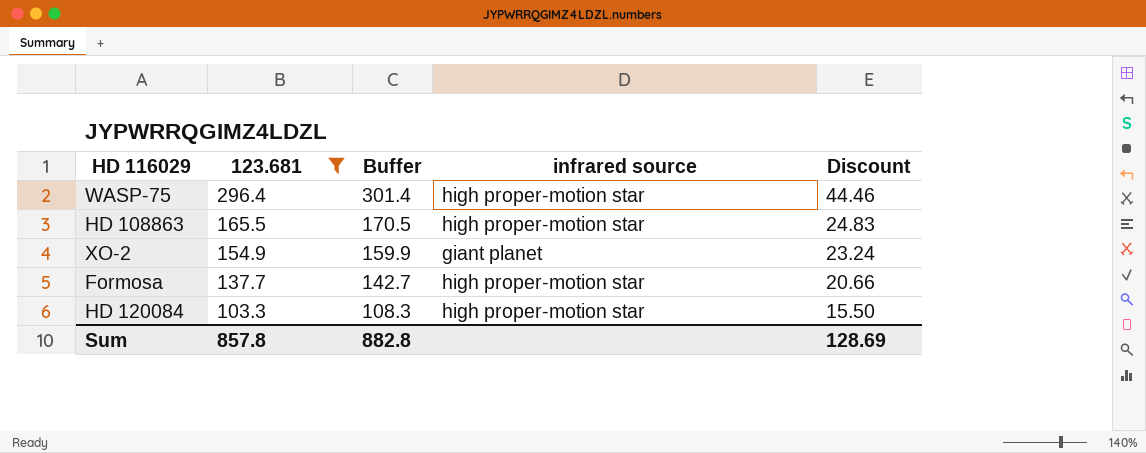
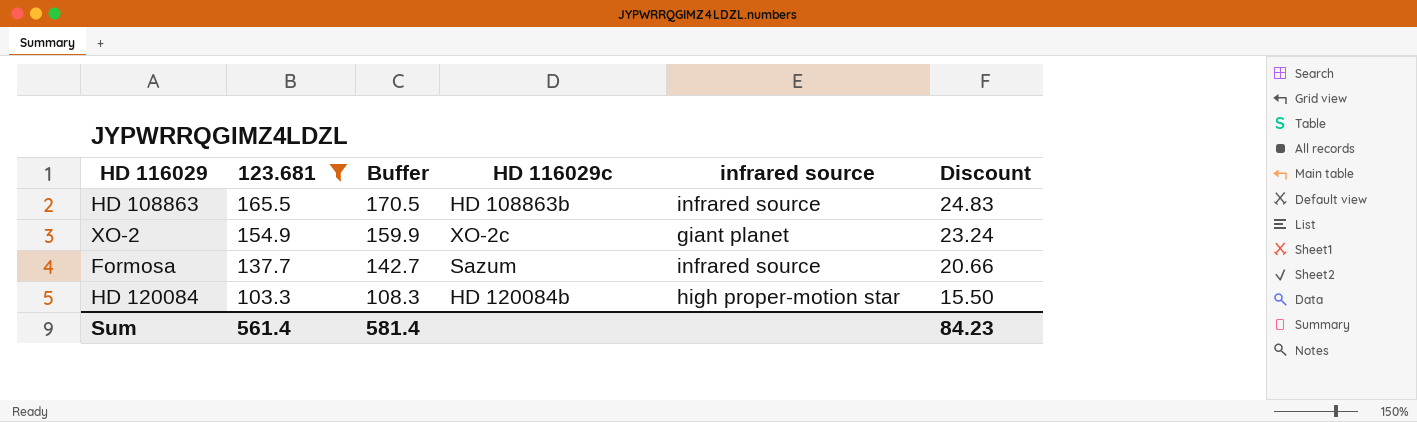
column HD 116029c | position: none -> 4
row WASP-75: 296.4 | 301.4 | high proper-motion star | 44.46 -> none
HD 108863 | infrared source: high proper-motion star -> infrared source
Formosa | infrared source: high proper-motion star -> infrared source
Sum | 123.681: 857.8 -> 561.4
Sum | Buffer: 882.8 -> 581.4
Sum | Discount: 128.69 -> 84.23

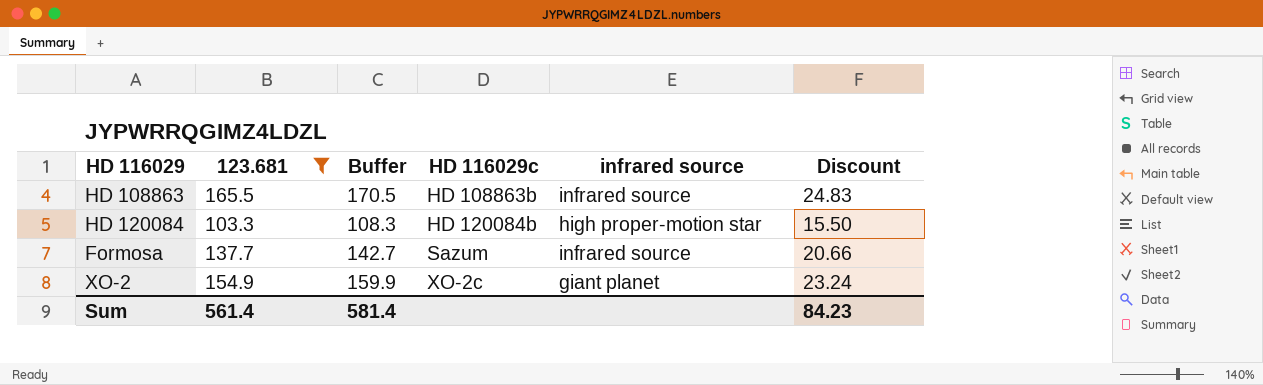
row order: 123.681 descending -> HD 116029c ascending

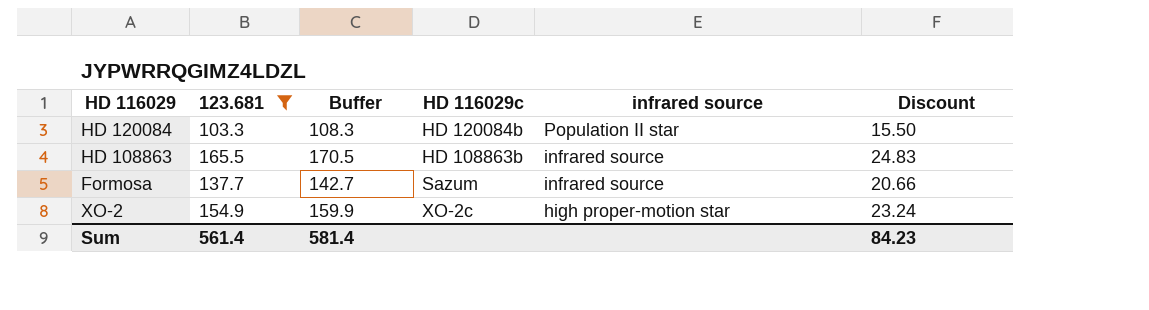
row order: HD 116029c ascending -> infrared source descending
HD 120084 | infrared source: high proper-motion star -> Population II star
XO-2 | infrared source: giant planet -> high proper-motion star

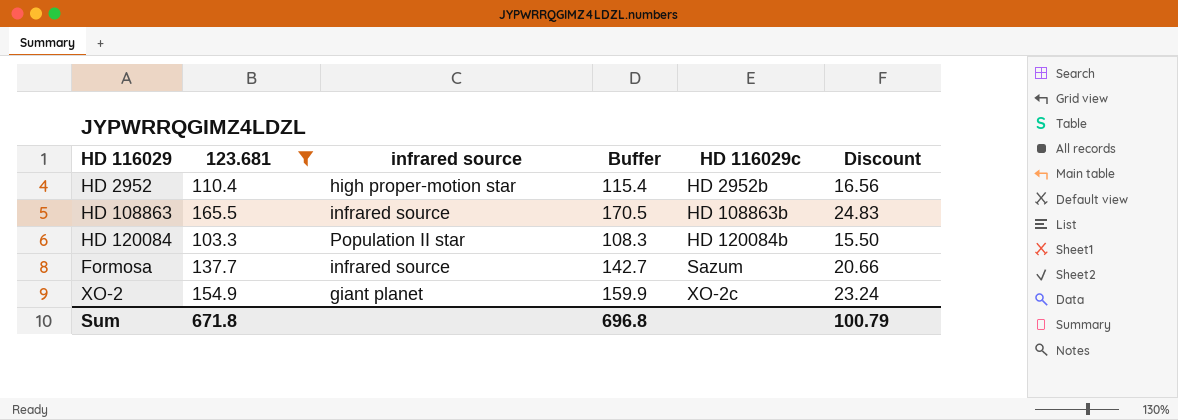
row order: infrared source descending -> HD 116029c ascending
column infrared source | position: 5 -> 3
row HD 2952: none -> 110.4 | high proper-motion star | 115.4 | HD 2952b | 16.56
XO-2 | infrared source: high proper-motion star -> giant planet
Sum | 123.681: 561.4 -> 671.8
Sum | Buffer: 581.4 -> 696.8
Sum | Discount: 84.23 -> 100.79

